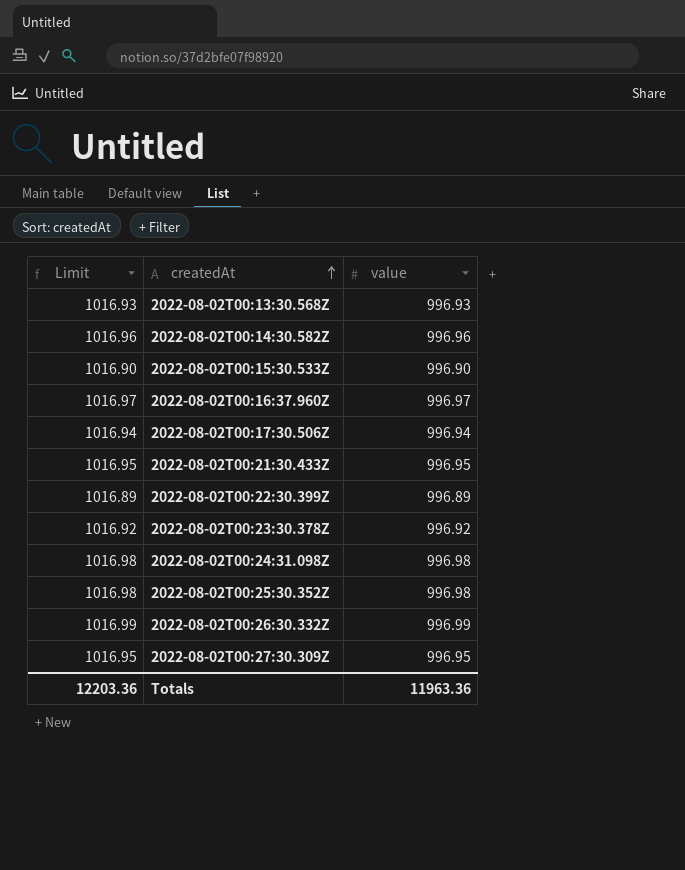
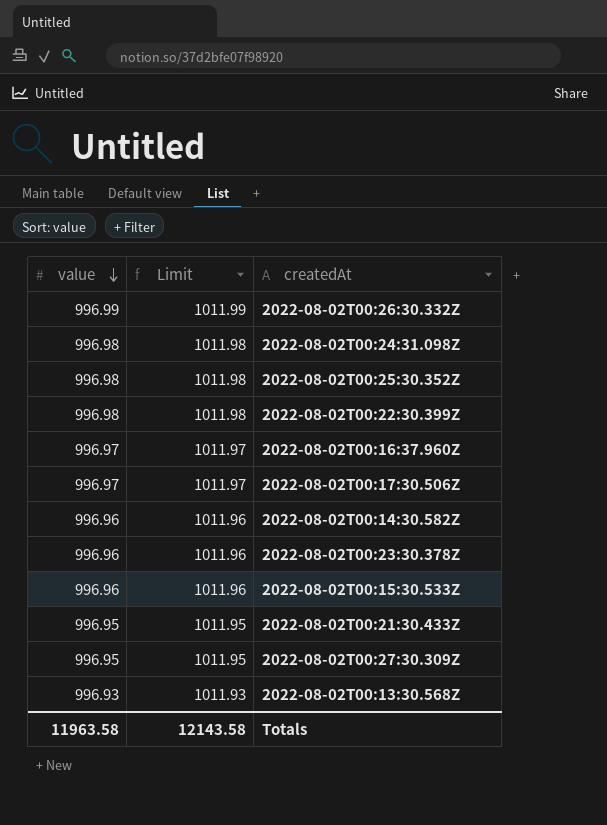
row order: createdAt ascending -> value descending
column value | position: 3 -> 1
column Limit | formula: [value] + 20 -> [value] + 15
2022-08-02T00:22:30.399Z | value: 996.89 -> 996.98
2022-08-02T00:17:30.506Z | value: 996.94 -> 996.97
2022-08-02T00:23:30.378Z | value: 996.92 -> 996.96
2022-08-02T00:15:30.533Z | value: 996.90 -> 996.96
Totals | value: 11963.36 -> 11963.58
Totals | Limit: 12203.36 -> 12143.58

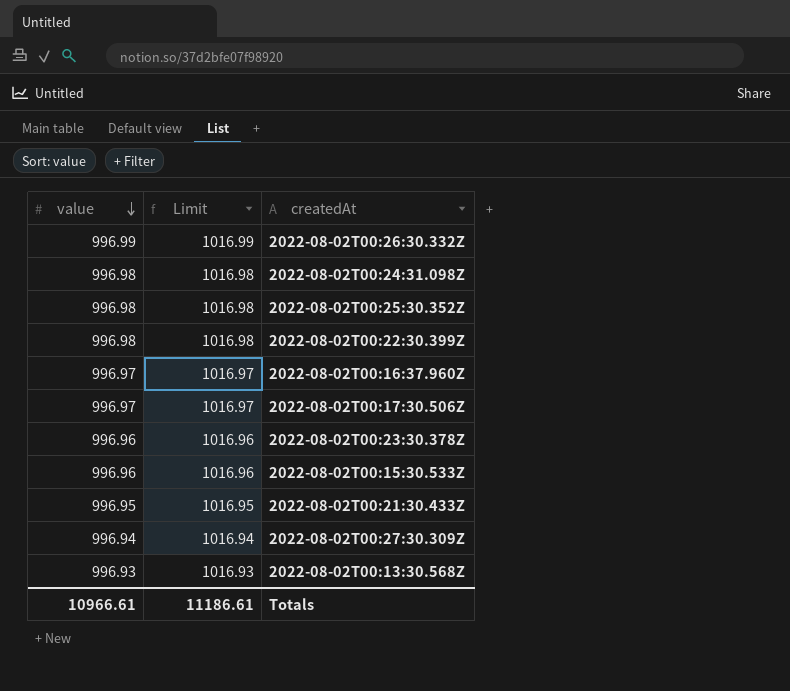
column Limit | formula: [value] + 15 -> [value] + 20
row 2022-08-02T00:14:30.582Z: 996.96 | 1011.96 -> none
2022-08-02T00:27:30.309Z | value: 996.95 -> 996.94
Totals | value: 11963.58 -> 10966.61
Totals | Limit: 12143.58 -> 11186.61

